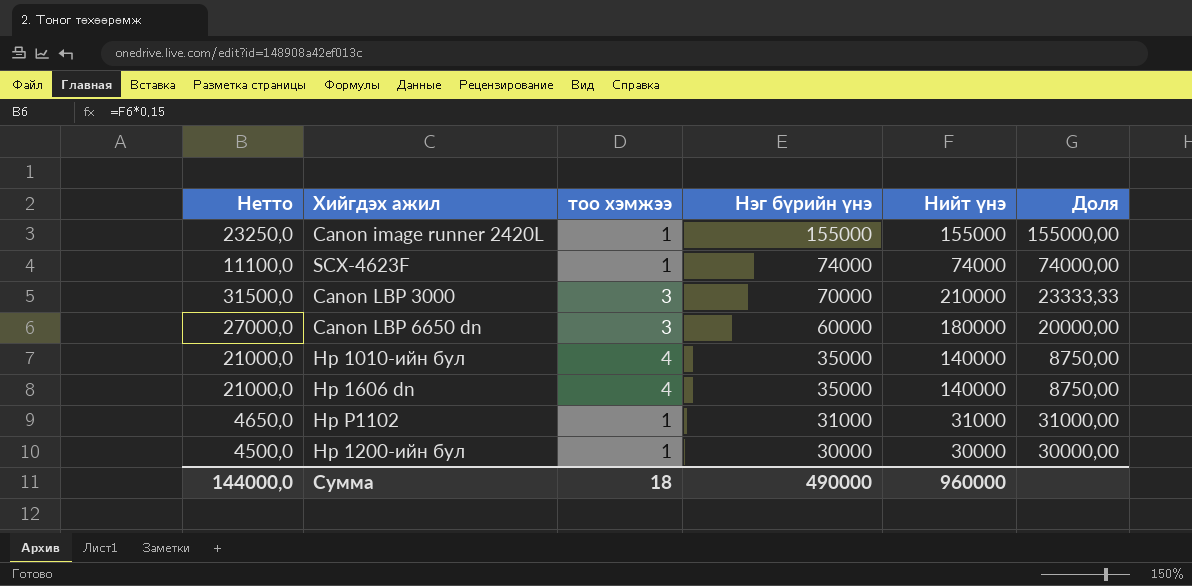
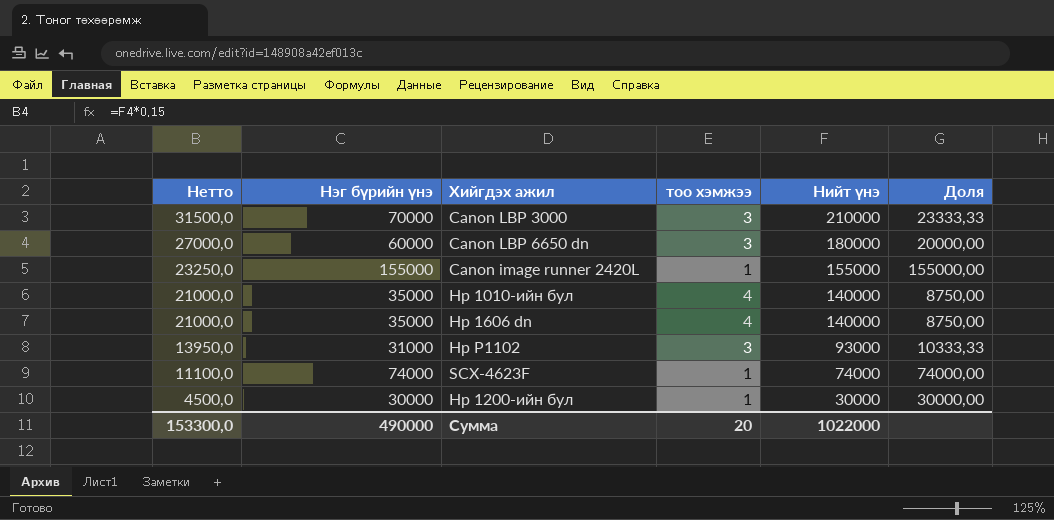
row order: Нэг бүрийн үнэ descending -> Нетто descending
column Нэг бүрийн үнэ | position: 4 -> 2
Hp P1102 | Нетто: 4650,0 -> 13950,0
Hp P1102 | тоо хэмжээ: 1 -> 3
Hp P1102 | Нийт үнэ: 31000 -> 93000
Hp P1102 | Доля: 31000,00 -> 10333,33
Сумма | Нетто: 144000,0 -> 153300,0
Сумма | тоо хэмжээ: 18 -> 20
Сумма | Нийт үнэ: 960000 -> 1022000

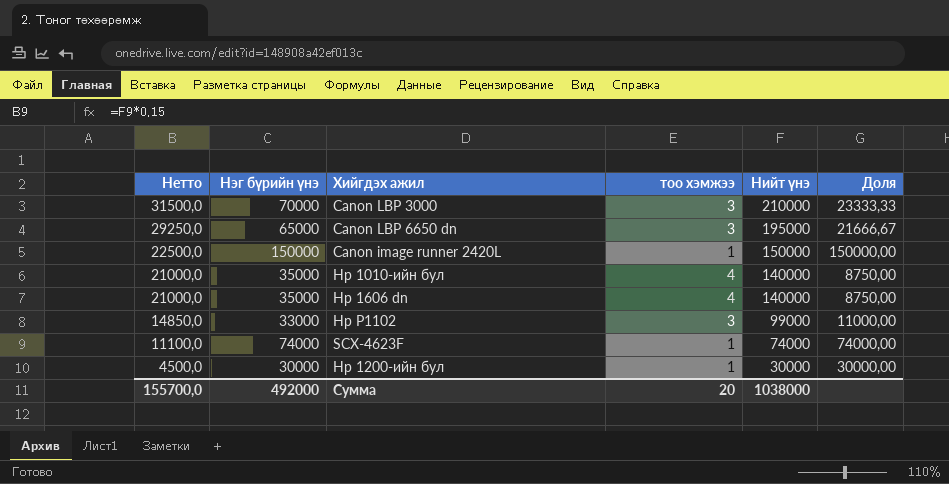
Canon LBP 6650 dn | Нетто: 27000,0 -> 29250,0
Canon LBP 6650 dn | Нэг бүрийн үнэ: 60000 -> 65000
Canon LBP 6650 dn | Нийт үнэ: 180000 -> 195000
Canon LBP 6650 dn | Доля: 20000,00 -> 21666,67
Canon image runner 2420L | Нетто: 23250,0 -> 22500,0
Canon image runner 2420L | Нэг бүрийн үнэ: 155000 -> 150000
Canon image runner 2420L | Нийт үнэ: 155000 -> 150000
Canon image runner 2420L | Доля: 155000,00 -> 150000,00
Hp P1102 | Нетто: 13950,0 -> 14850,0
Hp P1102 | Нэг бүрийн үнэ: 31000 -> 33000
Hp P1102 | Нийт үнэ: 93000 -> 99000
Hp P1102 | Доля: 10333,33 -> 11000,00
Сумма | Нетто: 153300,0 -> 155700,0
Сумма | Нэг бүрийн үнэ: 490000 -> 492000
Сумма | Нийт үнэ: 1022000 -> 1038000

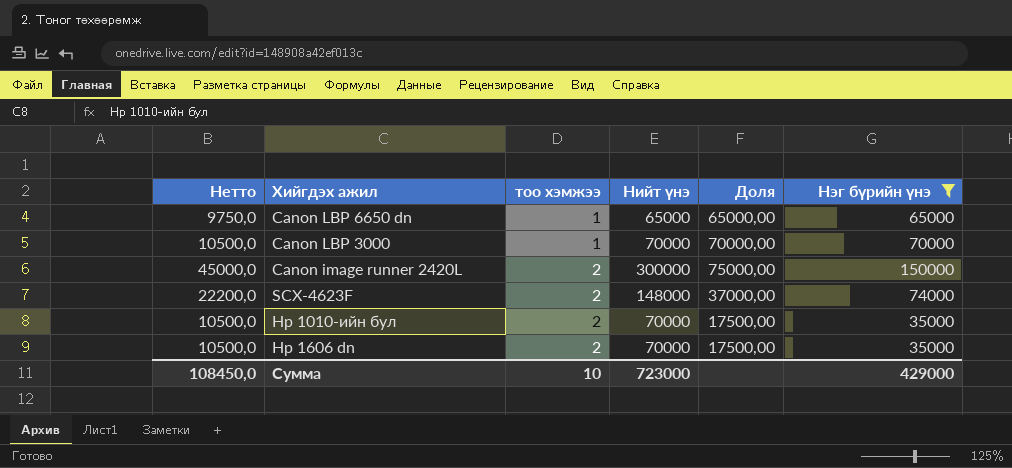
filter: none -> Нэг бүрийн үнэ >= 35000
row order: Нетто descending -> тоо хэмжээ ascending
column Нэг бүрийн үнэ | position: 2 -> 6
Canon LBP 6650 dn | Нетто: 29250,0 -> 9750,0
Canon LBP 6650 dn | тоо хэмжээ: 3 -> 1
Canon LBP 6650 dn | Нийт үнэ: 195000 -> 65000
Canon LBP 6650 dn | Доля: 21666,67 -> 65000,00
Canon LBP 3000 | Нетто: 31500,0 -> 10500,0
Canon LBP 3000 | тоо хэмжээ: 3 -> 1
Canon LBP 3000 | Нийт үнэ: 210000 -> 70000
Canon LBP 3000 | Доля: 23333,33 -> 70000,00
Canon image runner 2420L | Нетто: 22500,0 -> 45000,0
Canon image runner 2420L | тоо хэмжээ: 1 -> 2
Canon image runner 2420L | Нийт үнэ: 150000 -> 300000
Canon image runner 2420L | Доля: 150000,00 -> 75000,00
SCX-4623F | Нетто: 11100,0 -> 22200,0
SCX-4623F | тоо хэмжээ: 1 -> 2
SCX-4623F | Нийт үнэ: 74000 -> 148000
SCX-4623F | Доля: 74000,00 -> 37000,00
Hp 1010-ийн бул | Нетто: 21000,0 -> 10500,0
Hp 1010-ийн бул | тоо хэмжээ: 4 -> 2
Hp 1010-ийн бул | Нийт үнэ: 140000 -> 70000
Hp 1010-ийн бул | Доля: 8750,00 -> 17500,00
Hp 1606 dn | Нетто: 21000,0 -> 10500,0
Hp 1606 dn | тоо хэмжээ: 4 -> 2
Hp 1606 dn | Нийт үнэ: 140000 -> 70000
Hp 1606 dn | Доля: 8750,00 -> 17500,00
Сумма | Нетто: 155700,0 -> 108450,0
Сумма | тоо хэмжээ: 20 -> 10
Сумма | Нийт үнэ: 1038000 -> 723000
Сумма | Нэг бүрийн үнэ: 492000 -> 429000

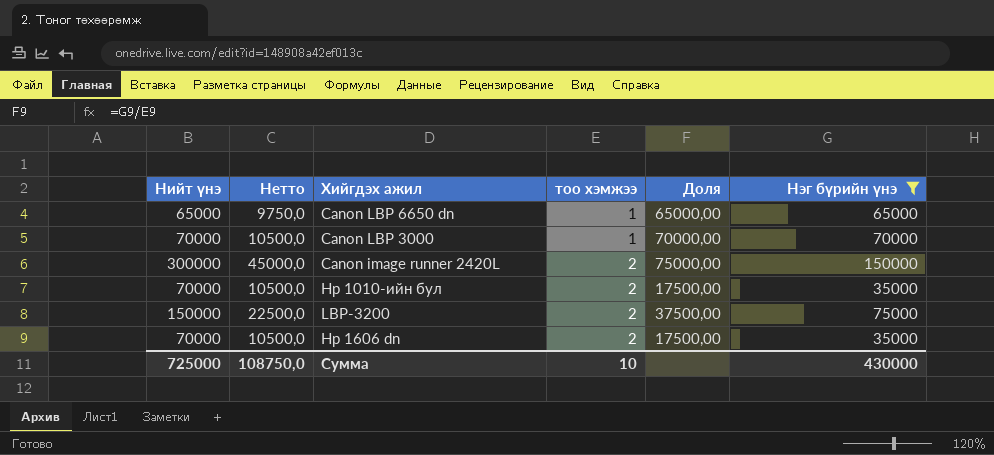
column Нийт үнэ | position: 4 -> 1
row SCX-4623F: 22200,0 | 2 | 148000 | 37000,00 | 74000 -> none
row LBP-3200: none -> 150000 | 22500,0 | 2 | 37500,00 | 75000
Сумма | Нийт үнэ: 723000 -> 725000
Сумма | Нетто: 108450,0 -> 108750,0
Сумма | Нэг бүрийн үнэ: 429000 -> 430000

